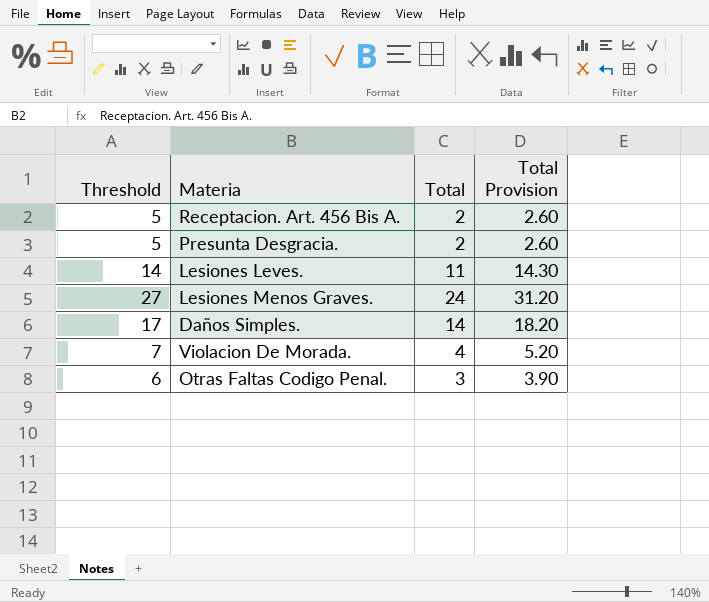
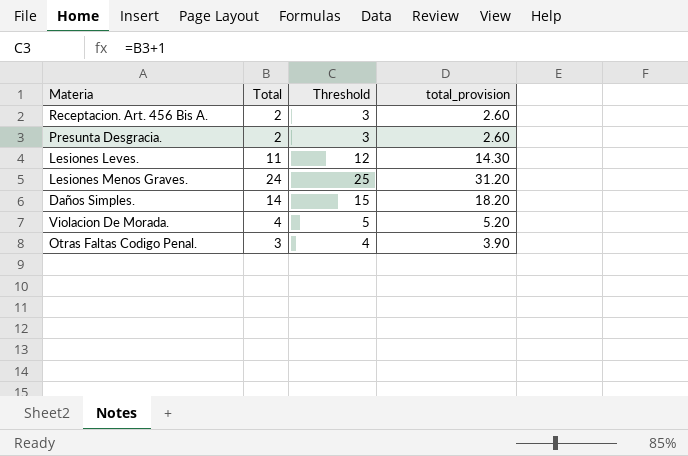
column Threshold | formula: [Total] + 3 -> [Total] + 1
column Threshold | position: 1 -> 3
column name: Total Provision -> total_provision

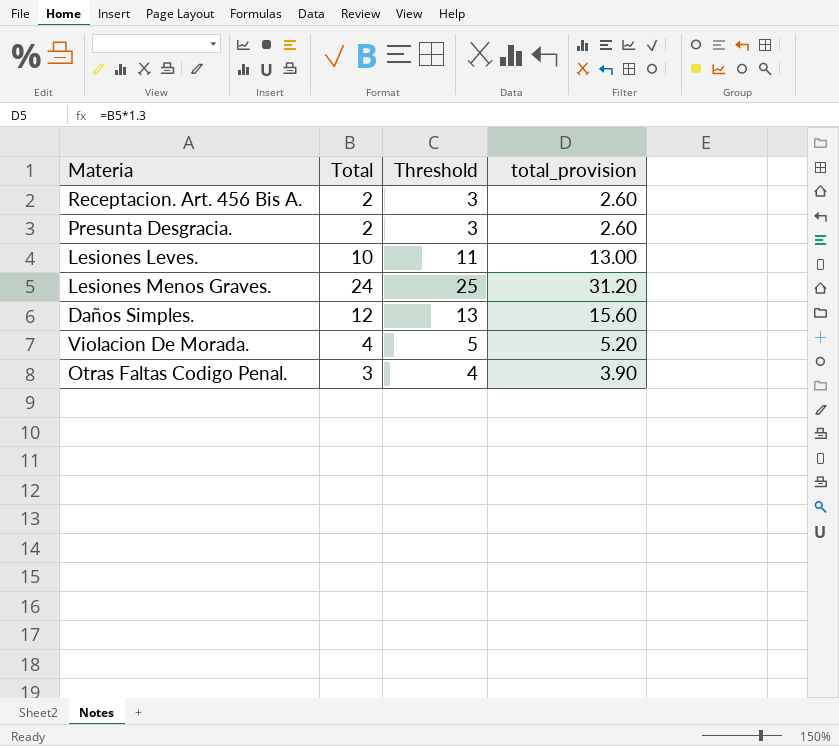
Lesiones Leves. | Total: 11 -> 10
Lesiones Leves. | Threshold: 12 -> 11
Lesiones Leves. | total_provision: 14.30 -> 13.00
Daños Simples. | Total: 14 -> 12
Daños Simples. | Threshold: 15 -> 13
Daños Simples. | total_provision: 18.20 -> 15.60

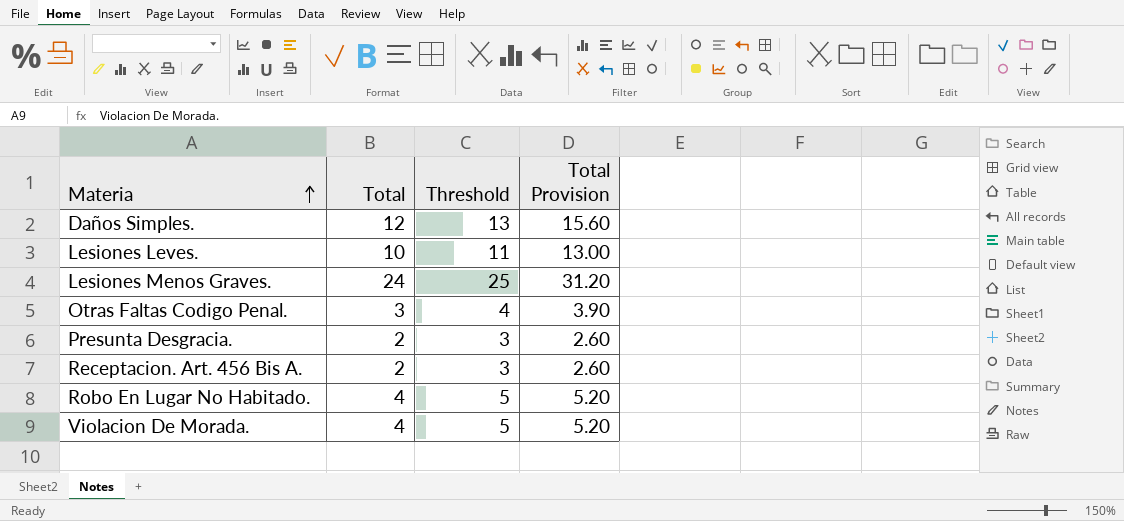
row order: none -> Materia ascending
column name: total_provision -> Total Provision
row Robo En Lugar No Habitado.: none -> 4 | 5 | 5.20

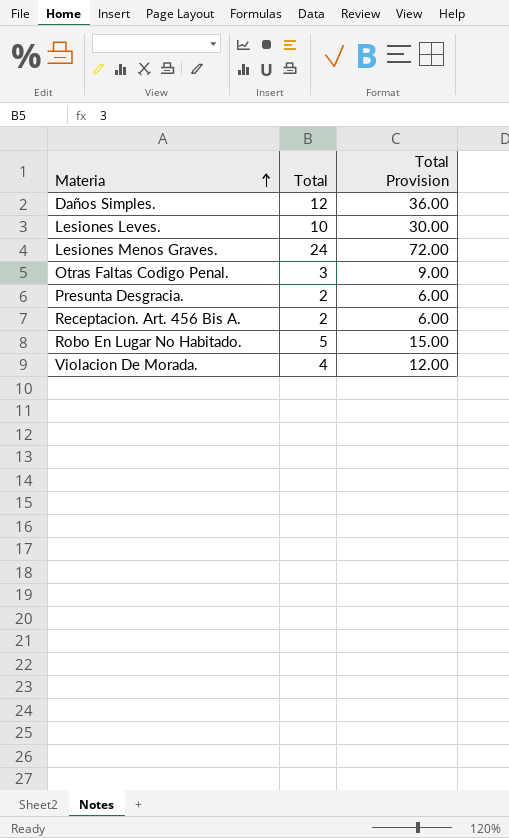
column Threshold | formula: [Total] + 1 -> none
column Total Provision | formula: [Total] * 1.3 -> [Total] * 3
Robo En Lugar No Habitado. | Total: 4 -> 5

